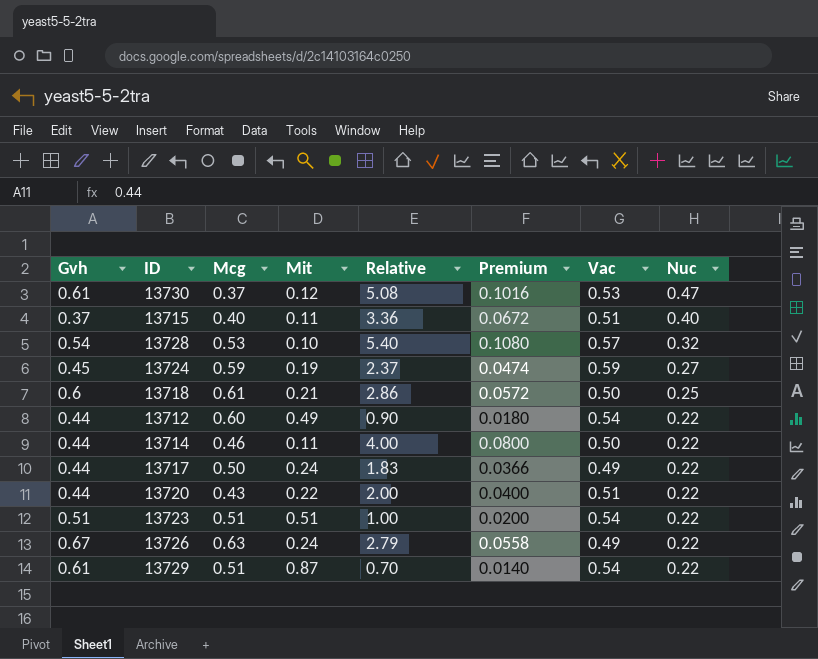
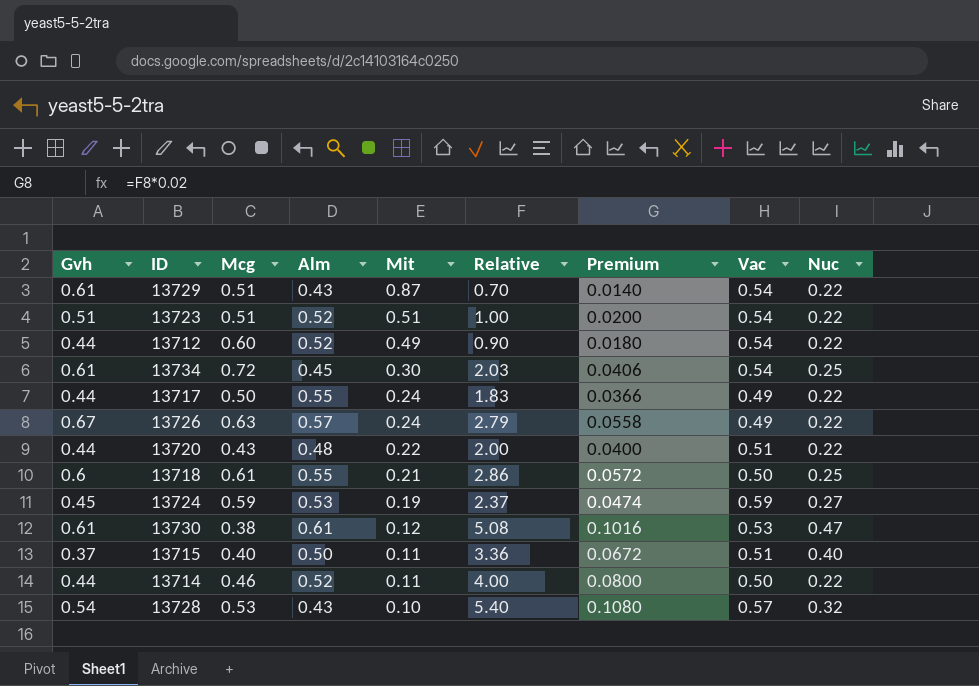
row order: Nuc descending -> Mit descending
column Alm | position: none -> 4
row 13734: none -> 0.61 | 0.72 | 0.45 | 0.30 | 2.03 | 0.0406 | 0.54 | 0.25
13730 | Mcg: 0.37 -> 0.38

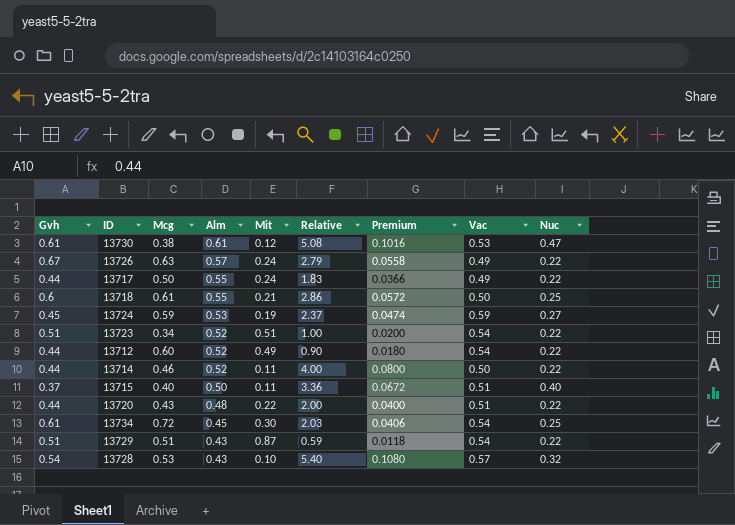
row order: Mit descending -> Alm descending
13723 | Mcg: 0.51 -> 0.34
13729 | Gvh: 0.61 -> 0.51
13729 | Relative: 0.70 -> 0.59
13729 | Premium: 0.0140 -> 0.0118

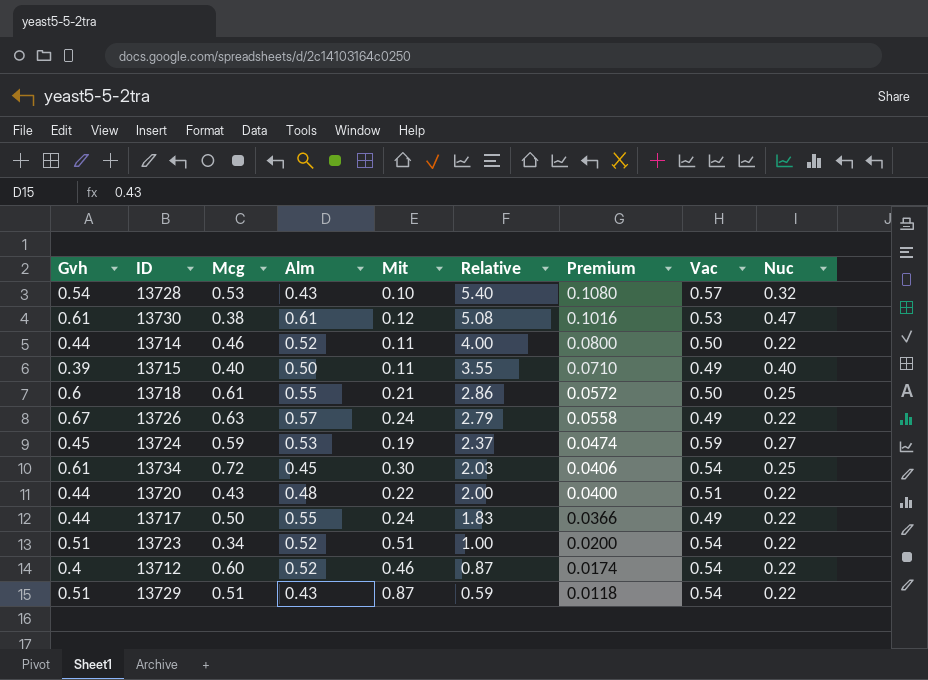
row order: Alm descending -> Relative descending
13715 | Gvh: 0.37 -> 0.39
13715 | Relative: 3.36 -> 3.55
13715 | Premium: 0.0672 -> 0.0710
13715 | Vac: 0.51 -> 0.49
13712 | Gvh: 0.44 -> 0.4
13712 | Mit: 0.49 -> 0.46
13712 | Relative: 0.90 -> 0.87
13712 | Premium: 0.0180 -> 0.0174

